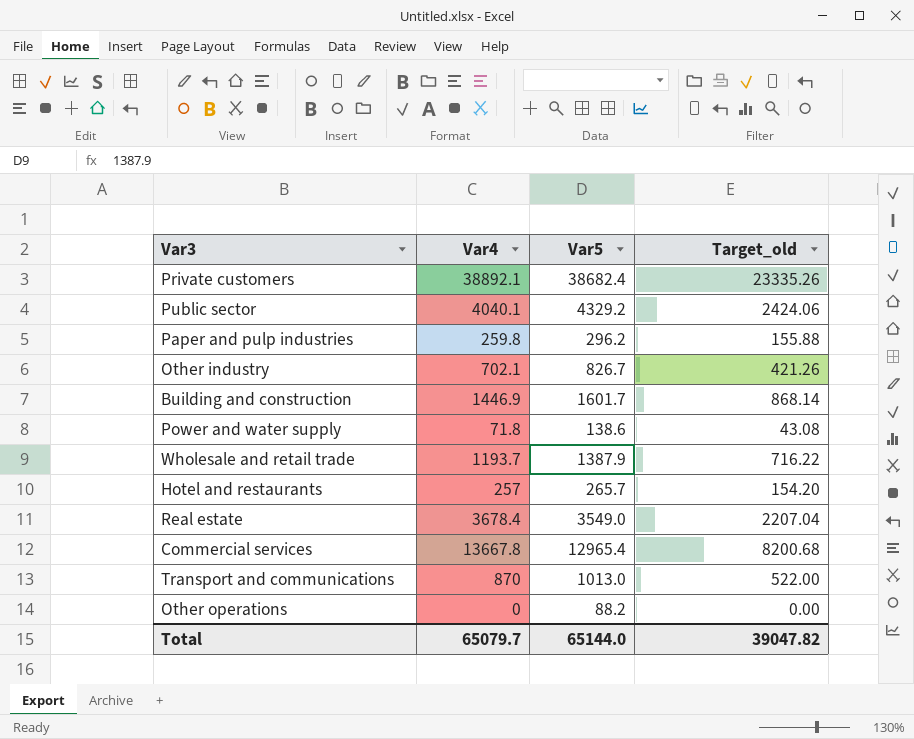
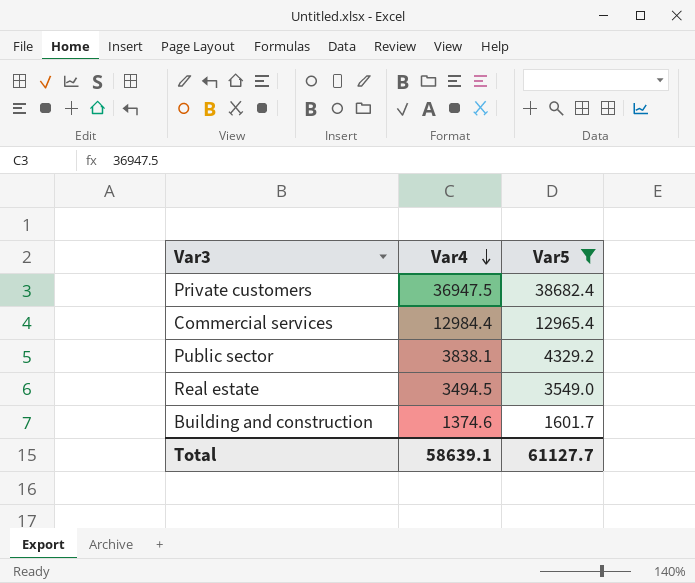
filter: none -> Var5 >= 1601.7
row order: none -> Var4 descending
column Target_old | formula: [Var4] * 0.6 -> none
Private customers | Var4: 38892.1 -> 36947.5
Commercial services | Var4: 13667.8 -> 12984.4
Public sector | Var4: 4040.1 -> 3838.1
Real estate | Var4: 3678.4 -> 3494.5
Building and construction | Var4: 1446.9 -> 1374.6
Total | Var4: 65079.7 -> 58639.1
Total | Var5: 65144.0 -> 61127.7

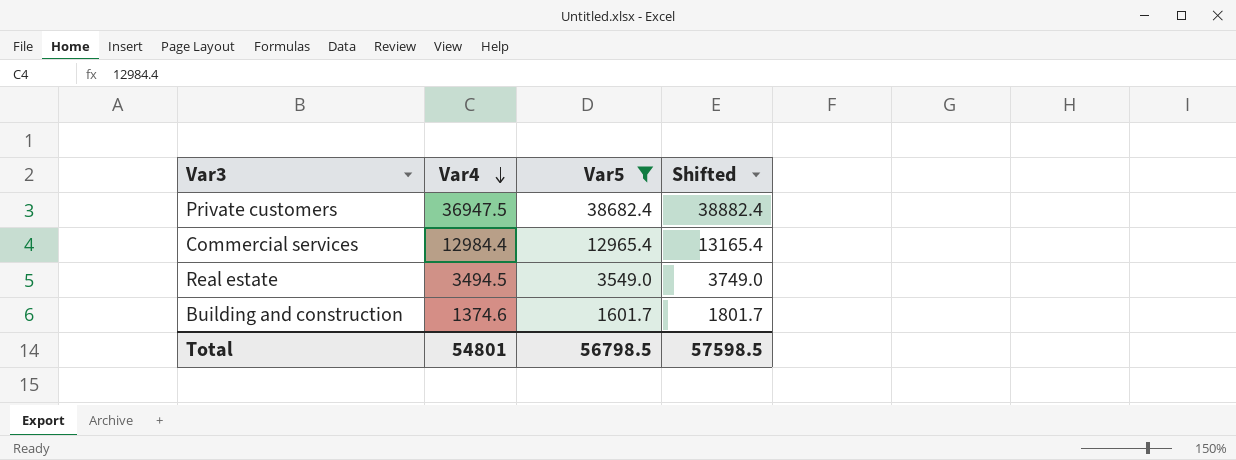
column Shifted | formula: none -> [Var5] + 200
row Public sector: 3838.1 | 4329.2 -> none
Total | Var4: 58639.1 -> 54801
Total | Var5: 61127.7 -> 56798.5

